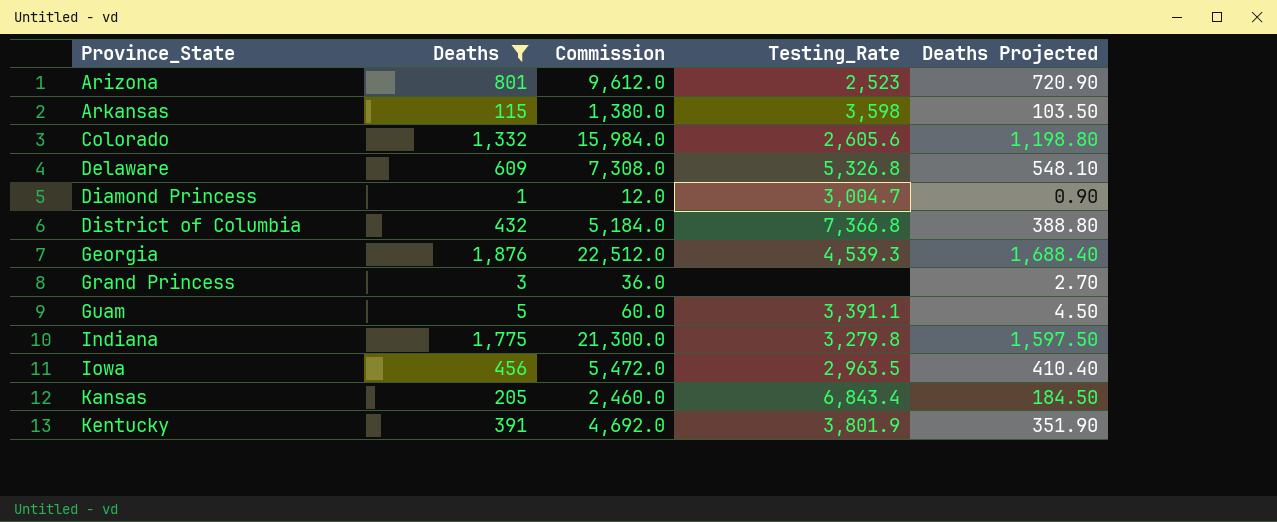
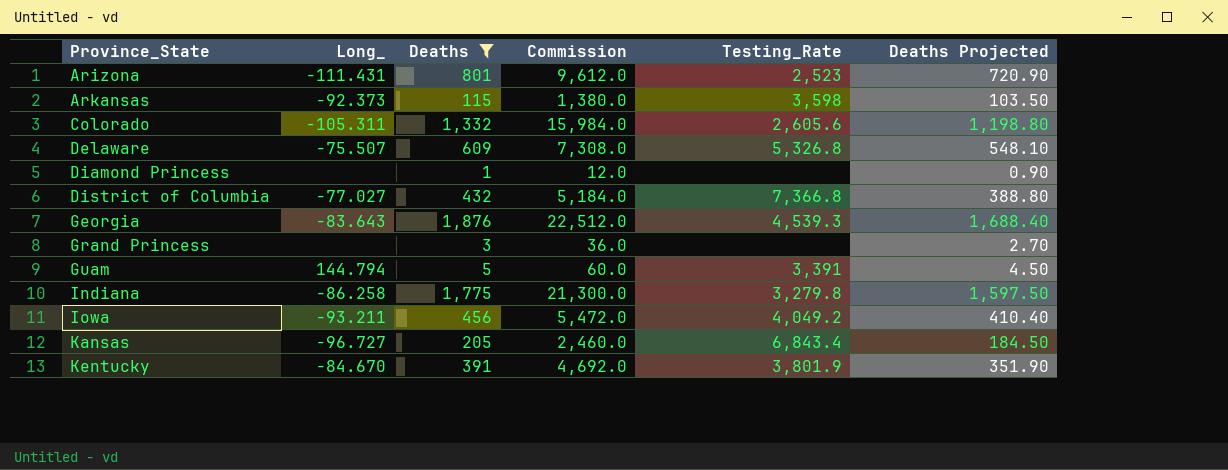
column Long_ | position: none -> 2
Diamond Princess | Testing_Rate: 3,004.7 -> none
Guam | Testing_Rate: 3,391.1 -> 3,391
Iowa | Testing_Rate: 2,963.5 -> 4,049.2

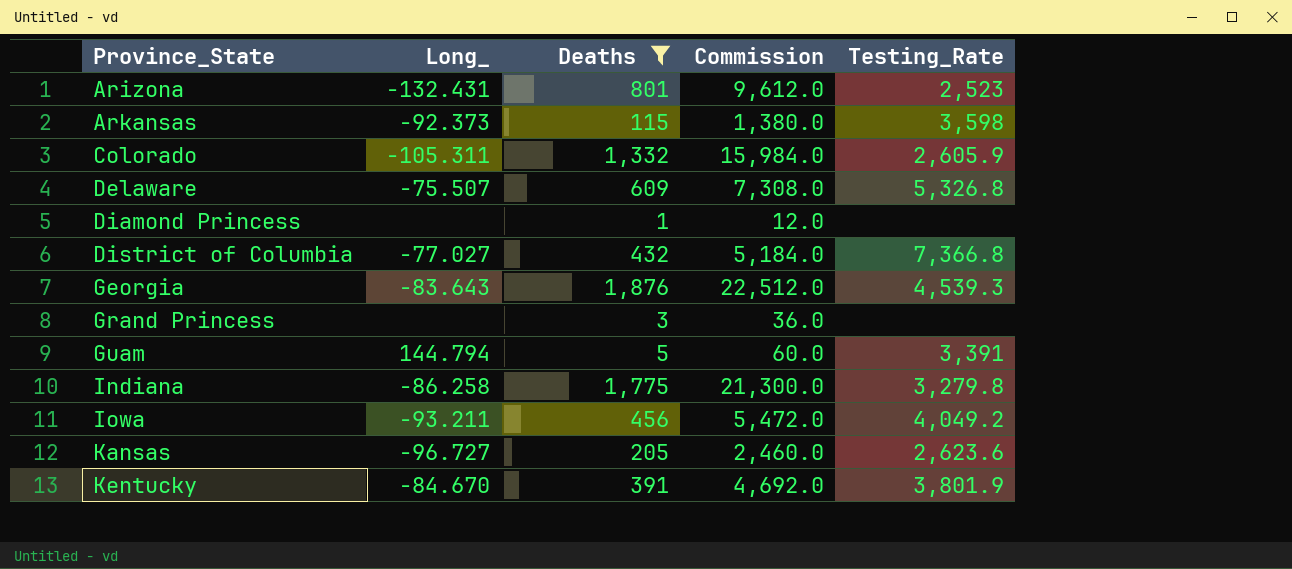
column Deaths Projected | formula: [Deaths] * 0.9 -> none
Arizona | Long_: -111.431 -> -132.431
Colorado | Testing_Rate: 2,605.6 -> 2,605.9
Kansas | Testing_Rate: 6,843.4 -> 2,623.6

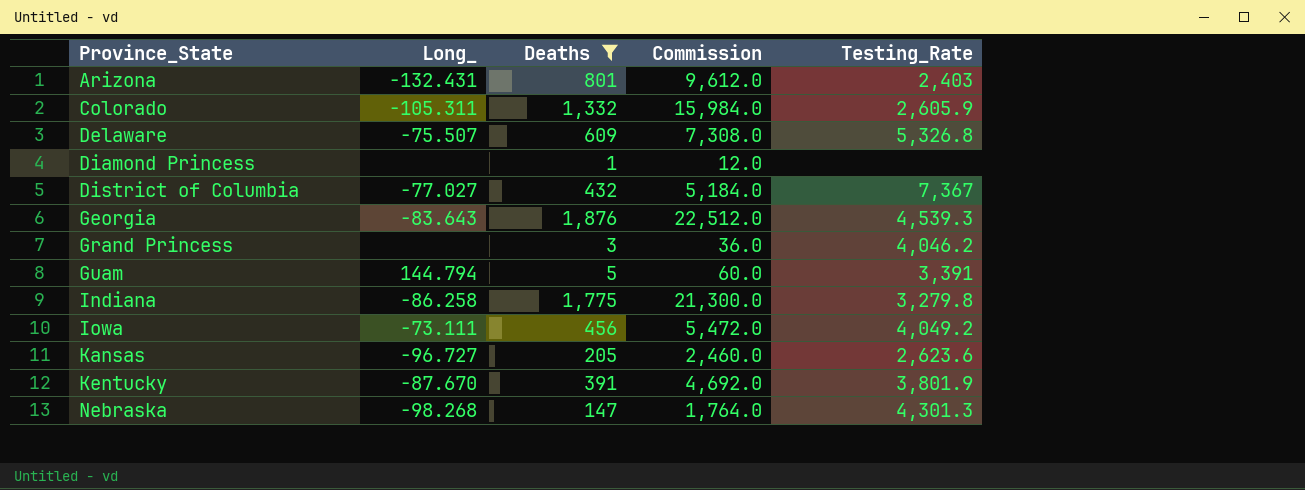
row Arkansas: -92.373 | 115 | 1,380.0 | 3,598 -> none
Arizona | Testing_Rate: 2,523 -> 2,403
District of Columbia | Testing_Rate: 7,366.8 -> 7,367
Grand Princess | Testing_Rate: none -> 4,046.2
Iowa | Long_: -93.211 -> -73.111
Kentucky | Long_: -84.670 -> -87.670
row Nebraska: none -> -98.268 | 147 | 1,764.0 | 4,301.3

